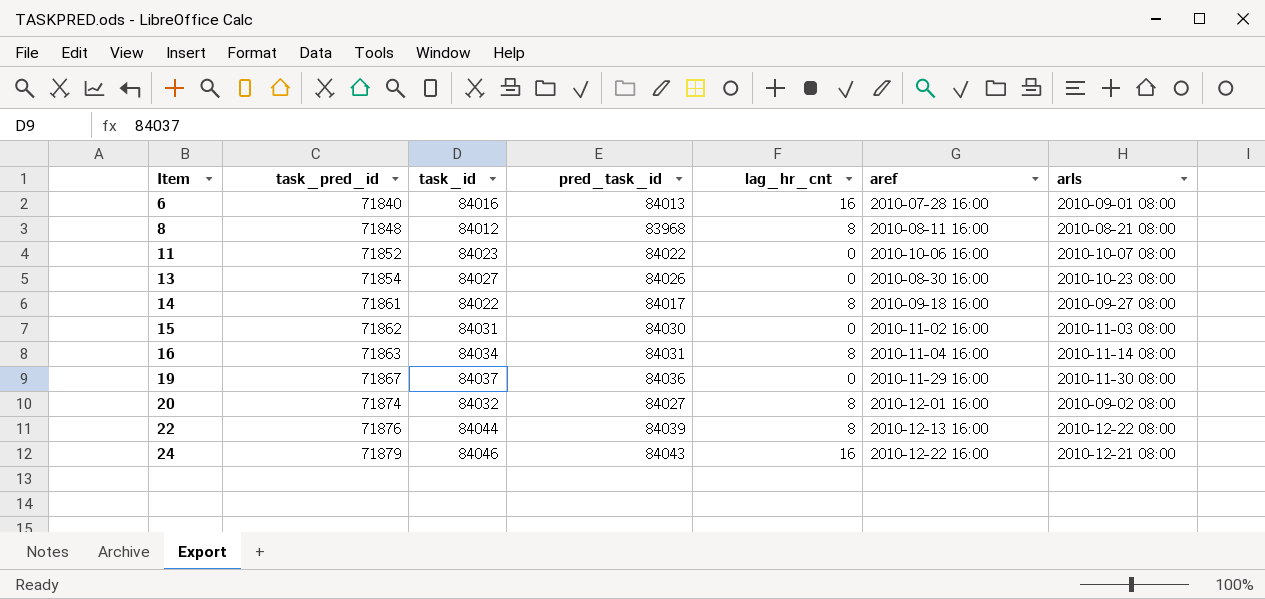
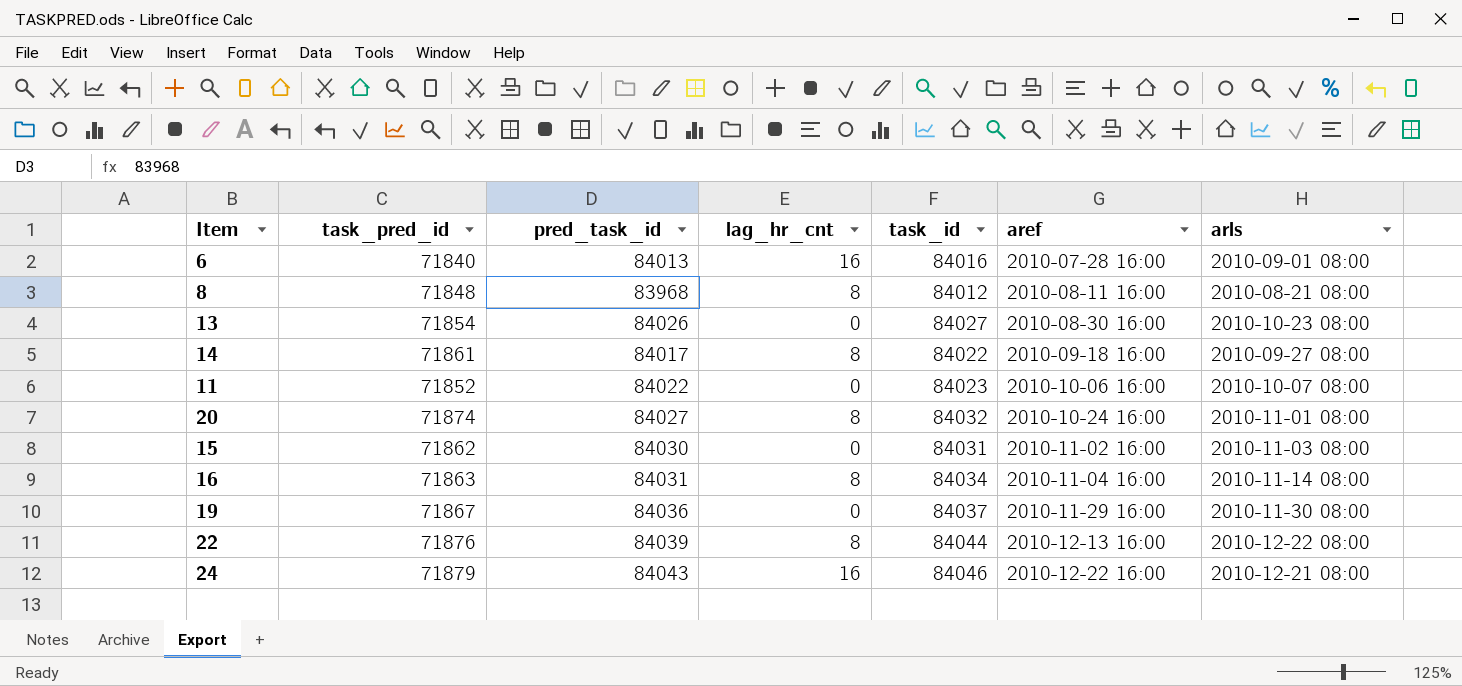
row order: Item ascending -> aref ascending
column task_id | position: 3 -> 5
20 | aref: 2010-12-01 16:00 -> 2010-10-24 16:00
20 | arls: 2010-09-02 08:00 -> 2010-11-01 08:00

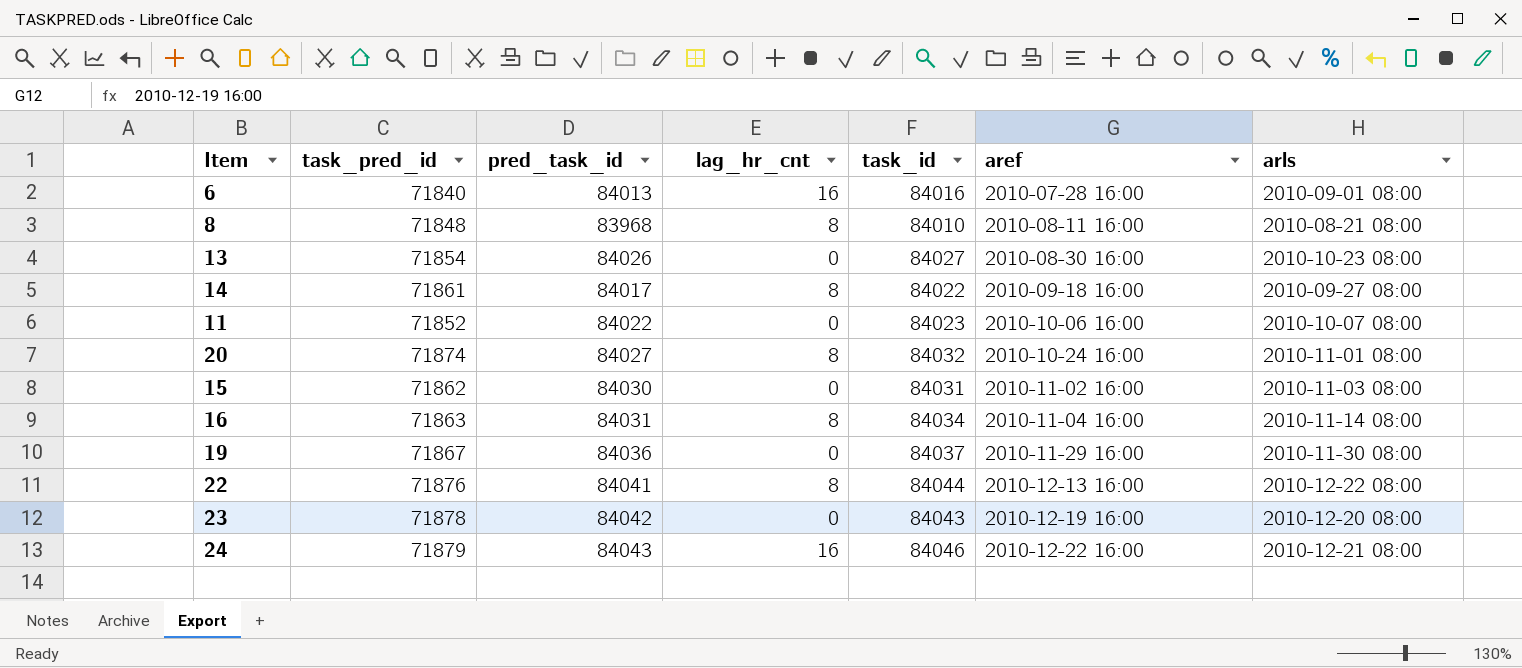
8 | task_id: 84012 -> 84010
22 | pred_task_id: 84039 -> 84041
row 23: none -> 71878 | 84042 | 0 | 84043 | 2010-12-19 16:00 | 2010-12-20 08:00

